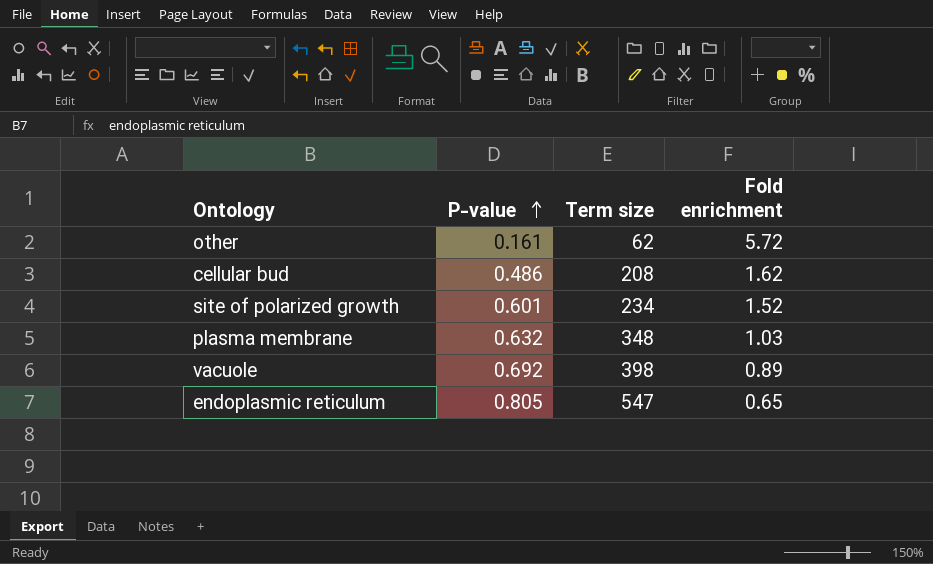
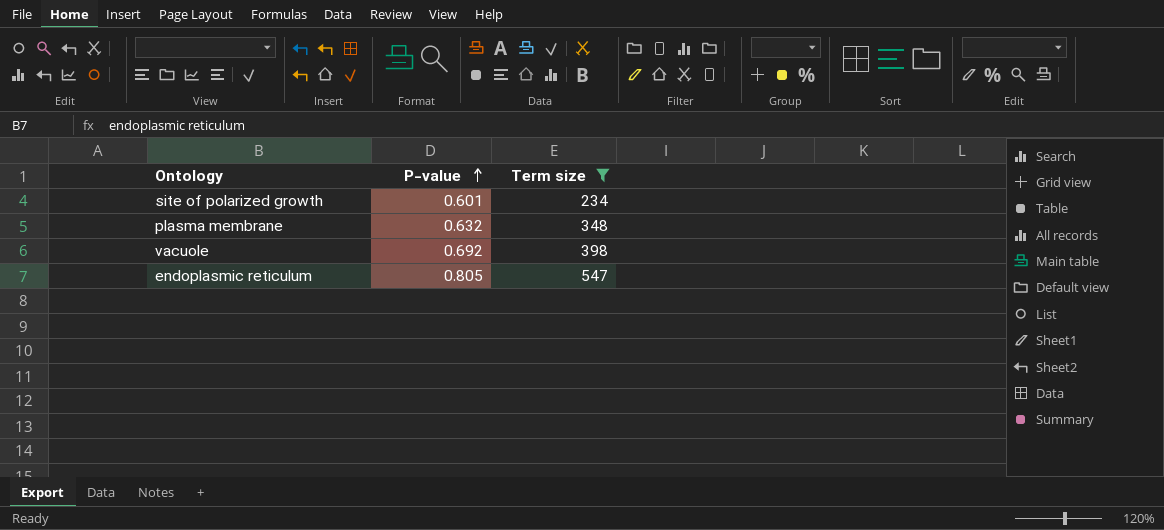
filter: none -> Term size >= 234
column Fold enrichment | position: 4 -> none

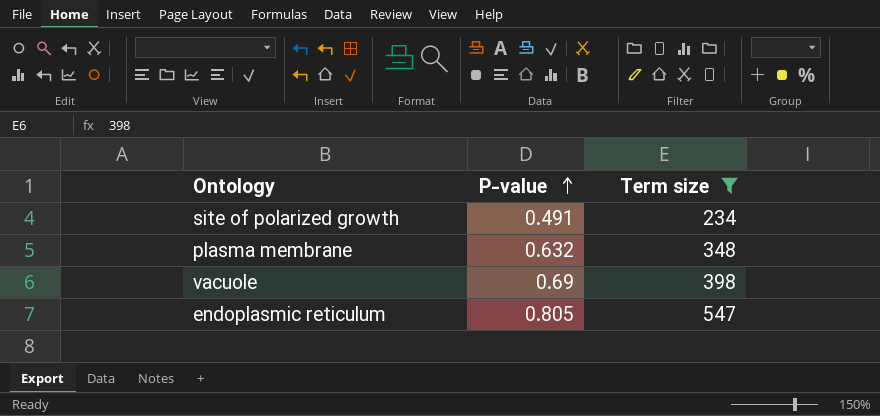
site of polarized growth | P-value: 0.601 -> 0.491
vacuole | P-value: 0.692 -> 0.69

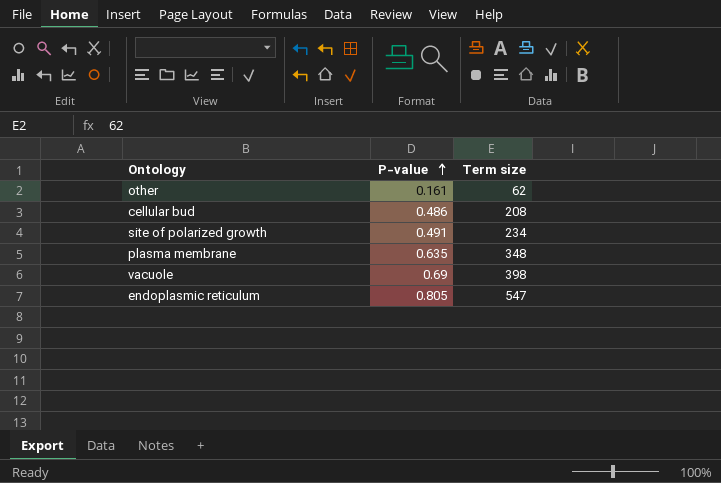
filter: Term size >= 234 -> none
plasma membrane | P-value: 0.632 -> 0.635

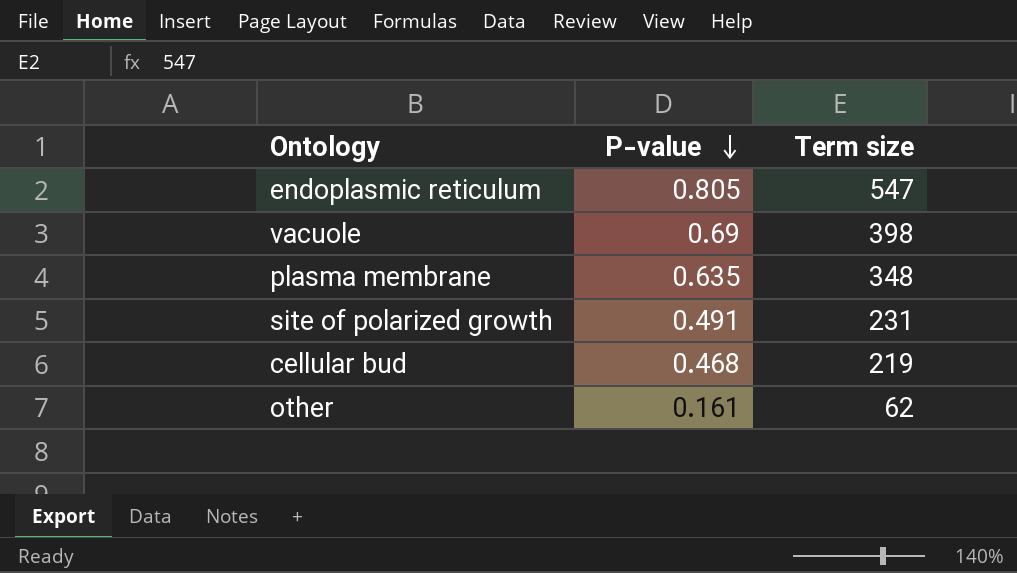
row order: P-value ascending -> P-value descending
site of polarized growth | Term size: 234 -> 231
cellular bud | P-value: 0.486 -> 0.468
cellular bud | Term size: 208 -> 219

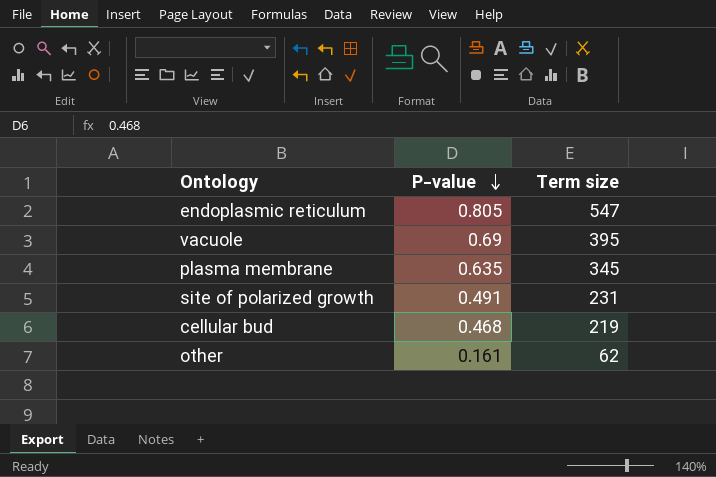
vacuole | Term size: 398 -> 395
plasma membrane | Term size: 348 -> 345

